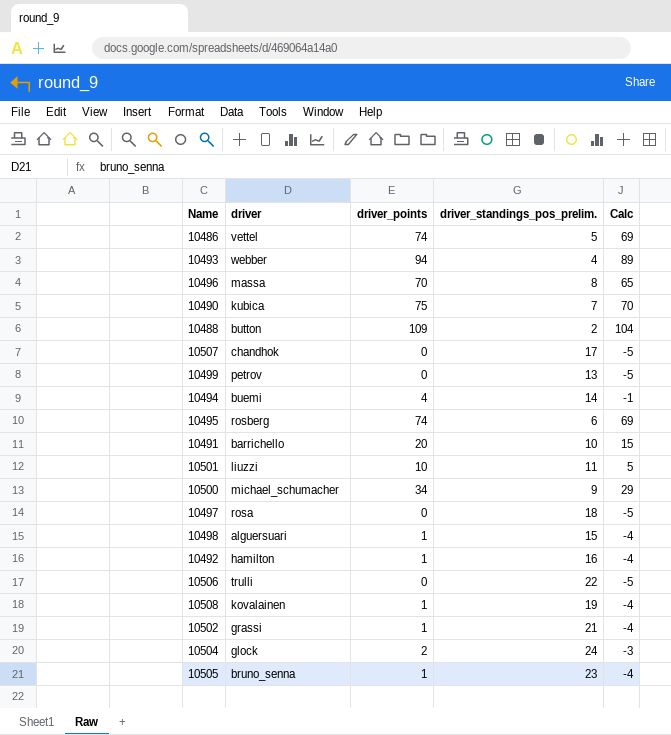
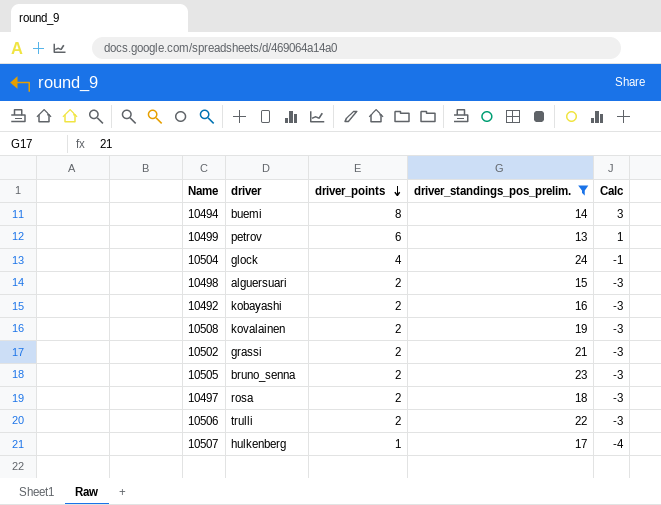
filter: none -> driver_standings_pos_prelim. >= 13
row order: none -> driver_points descending
10494 | driver_points: 4 -> 8
10494 | Calc: -1 -> 3
10499 | driver_points: 0 -> 6
10499 | Calc: -5 -> 1
10504 | driver_points: 2 -> 4
10504 | Calc: -3 -> -1
10498 | driver_points: 1 -> 2
10498 | Calc: -4 -> -3
10492 | driver: hamilton -> kobayashi
10492 | driver_points: 1 -> 2
10492 | Calc: -4 -> -3
10508 | driver_points: 1 -> 2
10508 | Calc: -4 -> -3
10502 | driver_points: 1 -> 2
10502 | Calc: -4 -> -3
10505 | driver_points: 1 -> 2
10505 | Calc: -4 -> -3
10497 | driver_points: 0 -> 2
10497 | Calc: -5 -> -3
10506 | driver_points: 0 -> 2
10506 | Calc: -5 -> -3
10507 | driver: chandhok -> hulkenberg
10507 | driver_points: 0 -> 1
10507 | Calc: -5 -> -4

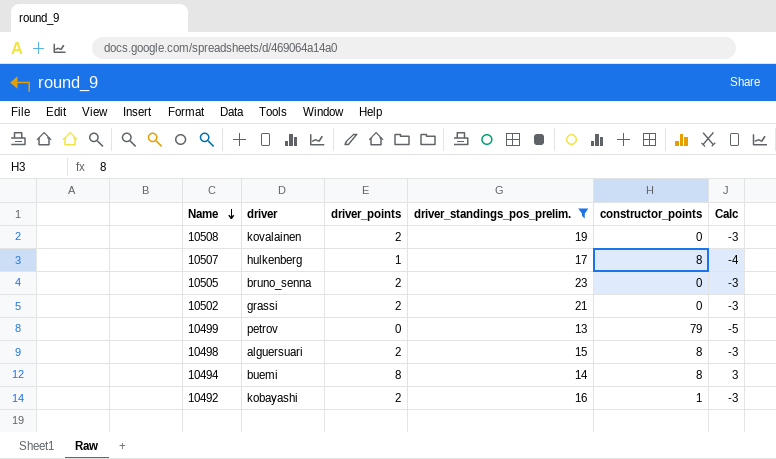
row order: driver_points descending -> Name descending
column constructor_points | position: none -> 5
row 10504: glock | 4 | 24 | -1 -> none
row 10497: rosa | 2 | 18 | -3 -> none
row 10506: trulli | 2 | 22 | -3 -> none
10499 | driver_points: 6 -> 0
10499 | Calc: 1 -> -5

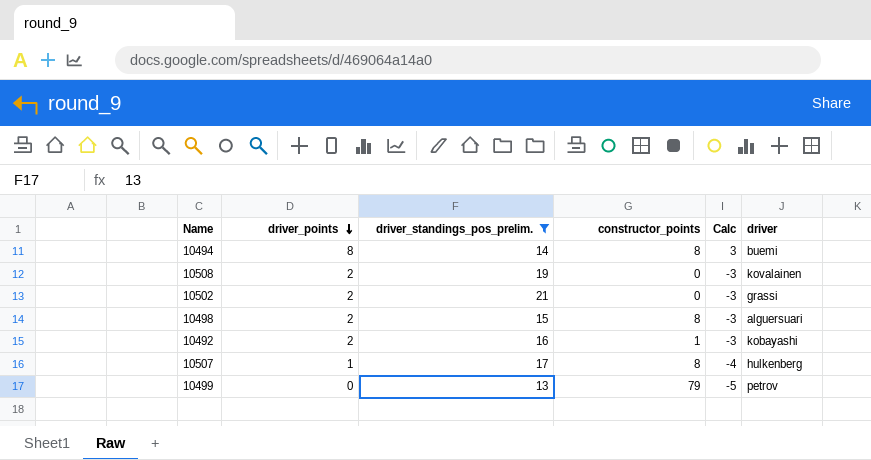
row order: Name descending -> driver_points descending
column driver | position: 2 -> 6
row 10505: bruno_senna | 2 | 23 | 0 | -3 -> none

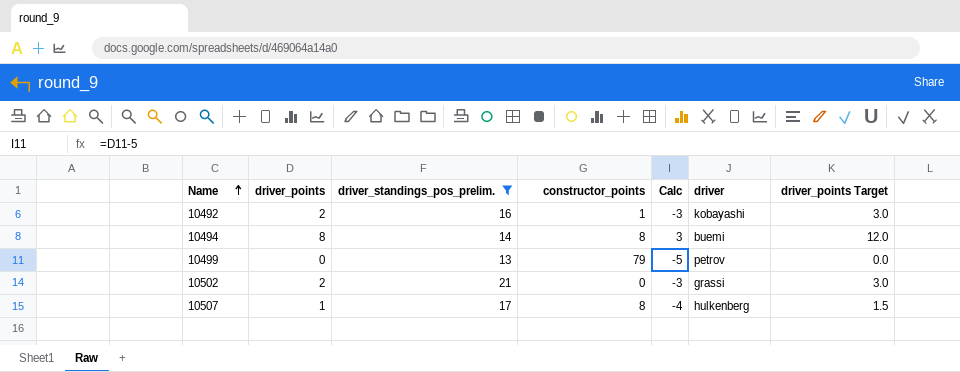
row order: driver_points descending -> Name ascending
column driver_points Target | formula: none -> [driver_points] * 1.5
row 10508: 2 | 19 | 0 | -3 | kovalainen -> none
row 10498: 2 | 15 | 8 | -3 | alguersuari -> none

